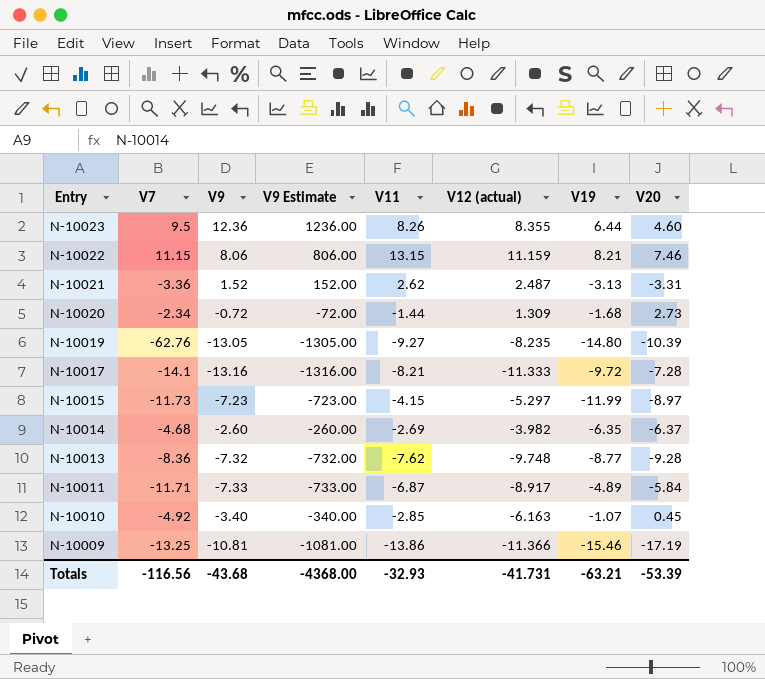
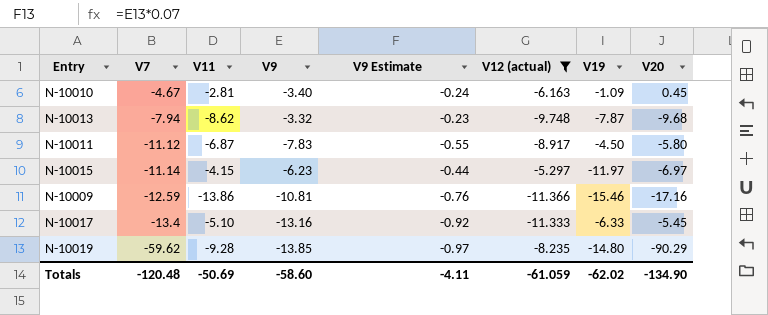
filter: none -> V12 (actual) <= -5.297
row order: Entry descending -> V7 descending
column V11 | position: 5 -> 3
column V9 Estimate | formula: [V9] * 100 -> [V9] * 0.07
N-10010 | V7: -4.92 -> -4.67
N-10010 | V11: -2.85 -> -2.81
N-10010 | V19: -1.07 -> -1.09
N-10013 | V7: -8.36 -> -7.94
N-10013 | V11: -7.62 -> -8.62
N-10013 | V9: -7.32 -> -3.32
N-10013 | V19: -8.77 -> -7.87
N-10013 | V20: -9.28 -> -9.68
N-10011 | V7: -11.71 -> -11.12
N-10011 | V9: -7.33 -> -7.83
N-10011 | V19: -4.89 -> -4.50
N-10011 | V20: -5.84 -> -5.80
N-10015 | V7: -11.73 -> -11.14
N-10015 | V9: -7.23 -> -6.23
N-10015 | V19: -11.99 -> -11.97
N-10015 | V20: -8.97 -> -6.97
N-10009 | V7: -13.25 -> -12.59
N-10009 | V20: -17.19 -> -17.16
N-10017 | V7: -14.1 -> -13.4
N-10017 | V11: -8.21 -> -5.10
N-10017 | V19: -9.72 -> -6.33
N-10017 | V20: -7.28 -> -5.45
N-10019 | V7: -62.76 -> -59.62
N-10019 | V11: -9.27 -> -9.28
N-10019 | V9: -13.05 -> -13.85
N-10019 | V20: -10.39 -> -90.29
Totals | V7: -116.56 -> -120.48
Totals | V11: -32.93 -> -50.69
Totals | V9: -43.68 -> -58.60
Totals | V9 Estimate: -4368.00 -> -4.11
Totals | V12 (actual): -41.731 -> -61.059
Totals | V19: -63.21 -> -62.02
Totals | V20: -53.39 -> -134.90

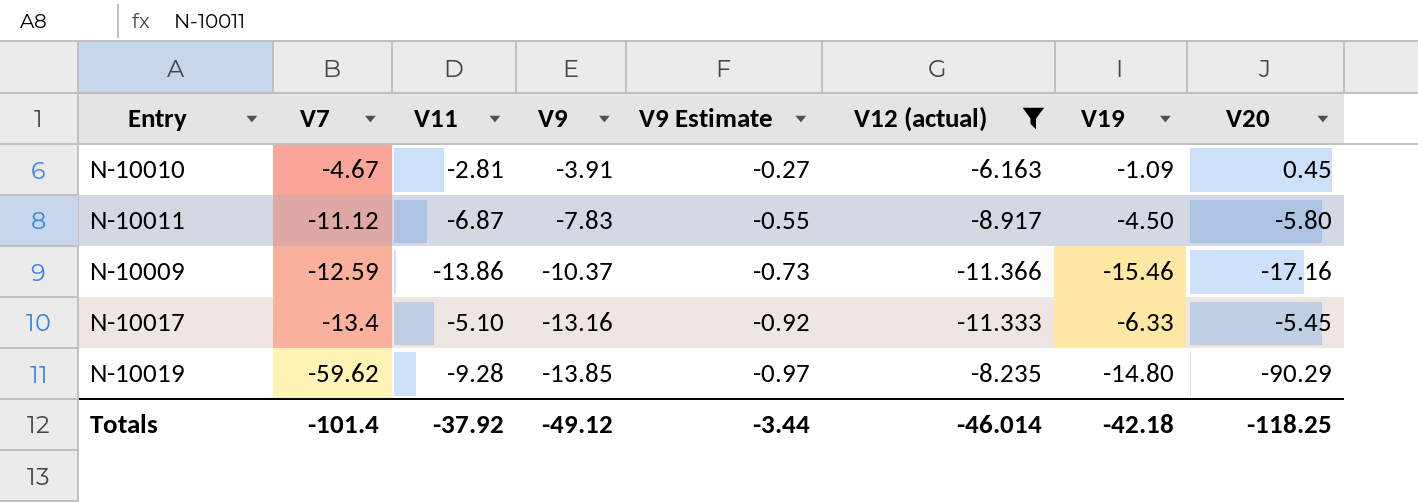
row N-10013: -7.94 | -8.62 | -3.32 | -0.23 | -9.748 | -7.87 | -9.68 -> none
row N-10015: -11.14 | -4.15 | -6.23 | -0.44 | -5.297 | -11.97 | -6.97 -> none
N-10010 | V9: -3.40 -> -3.91
N-10010 | V9 Estimate: -0.24 -> -0.27
N-10009 | V9: -10.81 -> -10.37
N-10009 | V9 Estimate: -0.76 -> -0.73
Totals | V7: -120.48 -> -101.4
Totals | V11: -50.69 -> -37.92
Totals | V9: -58.60 -> -49.12
Totals | V9 Estimate: -4.11 -> -3.44
Totals | V12 (actual): -61.059 -> -46.014
Totals | V19: -62.02 -> -42.18
Totals | V20: -134.90 -> -118.25

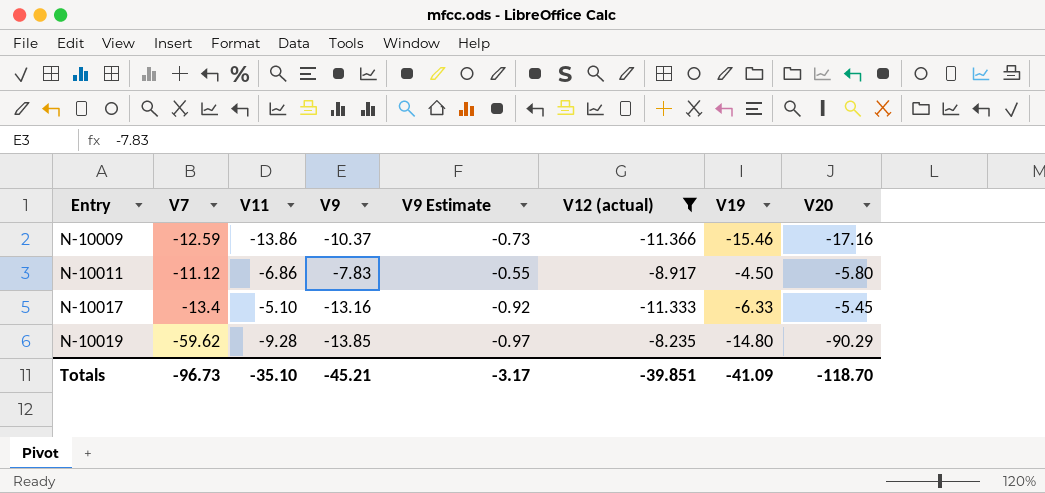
row order: V7 descending -> Entry ascending
row N-10010: -4.67 | -2.81 | -3.91 | -0.27 | -6.163 | -1.09 | 0.45 -> none
N-10011 | V11: -6.87 -> -6.86
Totals | V7: -101.4 -> -96.73
Totals | V11: -37.92 -> -35.10
Totals | V9: -49.12 -> -45.21
Totals | V9 Estimate: -3.44 -> -3.17
Totals | V12 (actual): -46.014 -> -39.851
Totals | V19: -42.18 -> -41.09
Totals | V20: -118.25 -> -118.70

